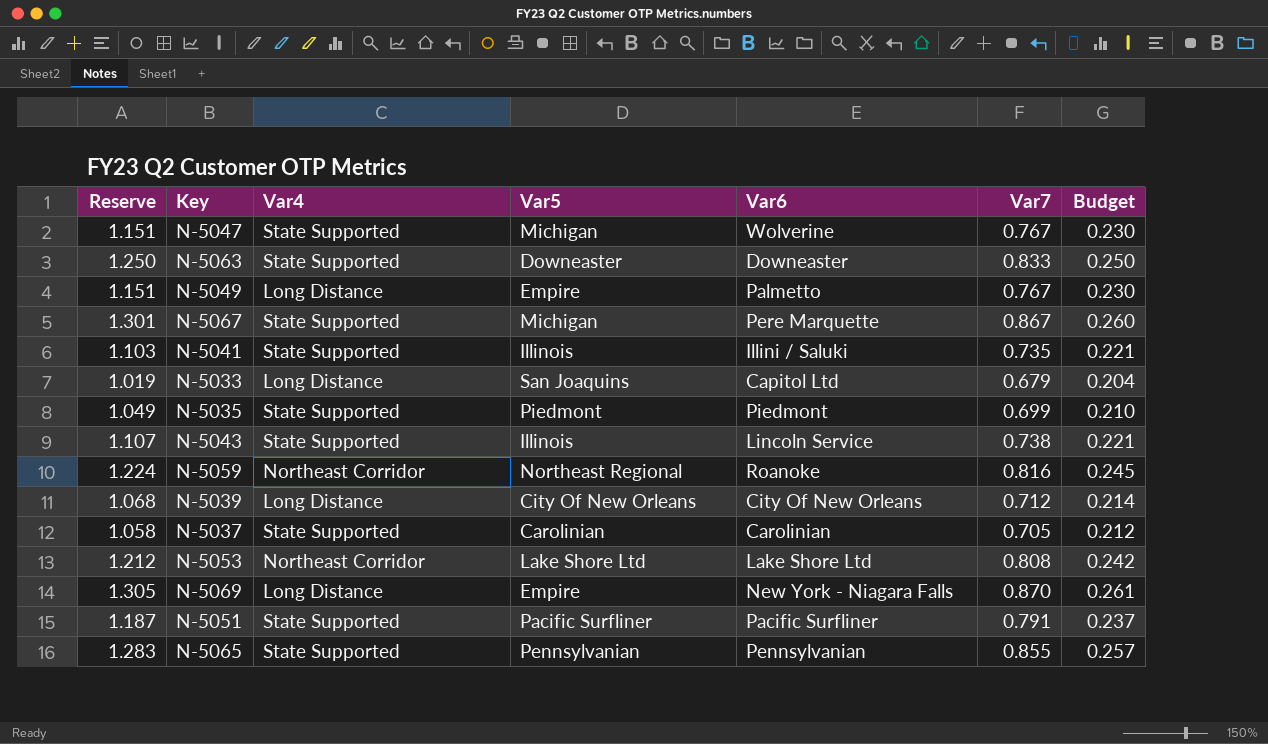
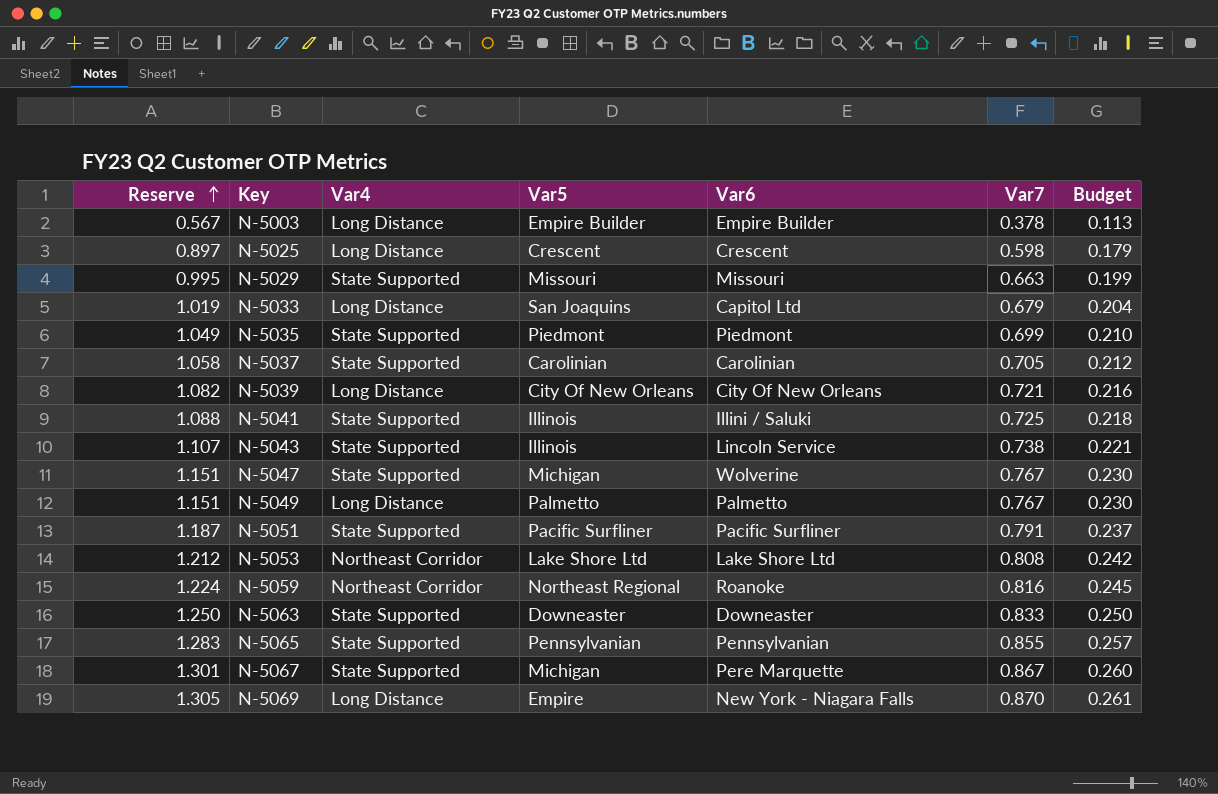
row order: none -> Reserve ascending
row N-5003: none -> 0.567 | Long Distance | Empire Builder | Empire Builder | 0.378 | 0.113
row N-5025: none -> 0.897 | Long Distance | Crescent | Crescent | 0.598 | 0.179
row N-5029: none -> 0.995 | State Supported | Missouri | Missouri | 0.663 | 0.199
N-5039 | Reserve: 1.068 -> 1.082
N-5039 | Var7: 0.712 -> 0.721
N-5039 | Budget: 0.214 -> 0.216
N-5041 | Reserve: 1.103 -> 1.088
N-5041 | Var7: 0.735 -> 0.725
N-5041 | Budget: 0.221 -> 0.218
N-5049 | Var5: Empire -> Palmetto

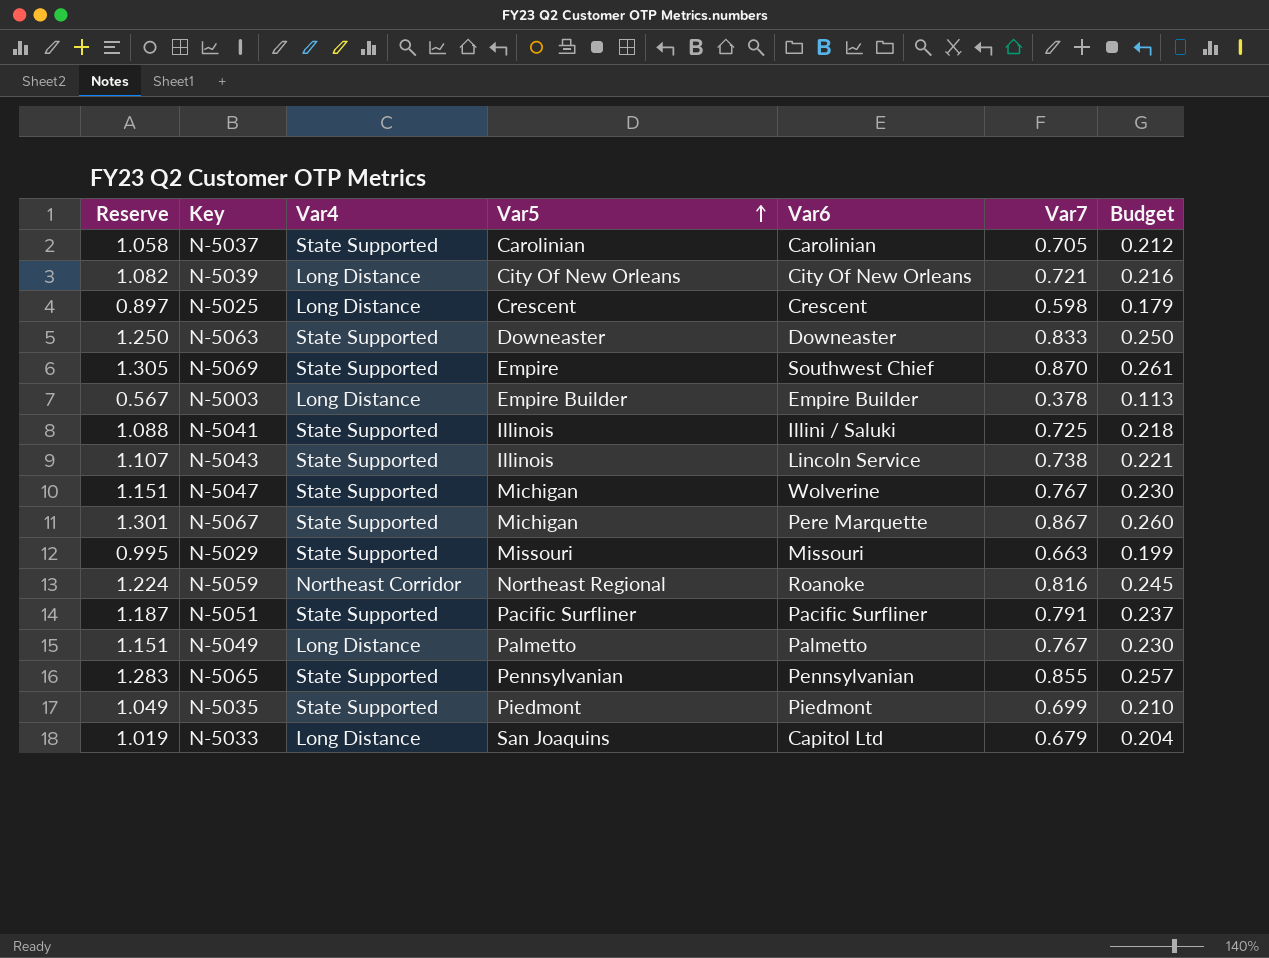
row order: Reserve ascending -> Var5 ascending
row N-5053: 1.212 | Northeast Corridor | Lake Shore Ltd | Lake Shore Ltd | 0.808 | 0.242 -> none
N-5069 | Var4: Long Distance -> State Supported
N-5069 | Var6: New York - Niagara Falls -> Southwest Chief

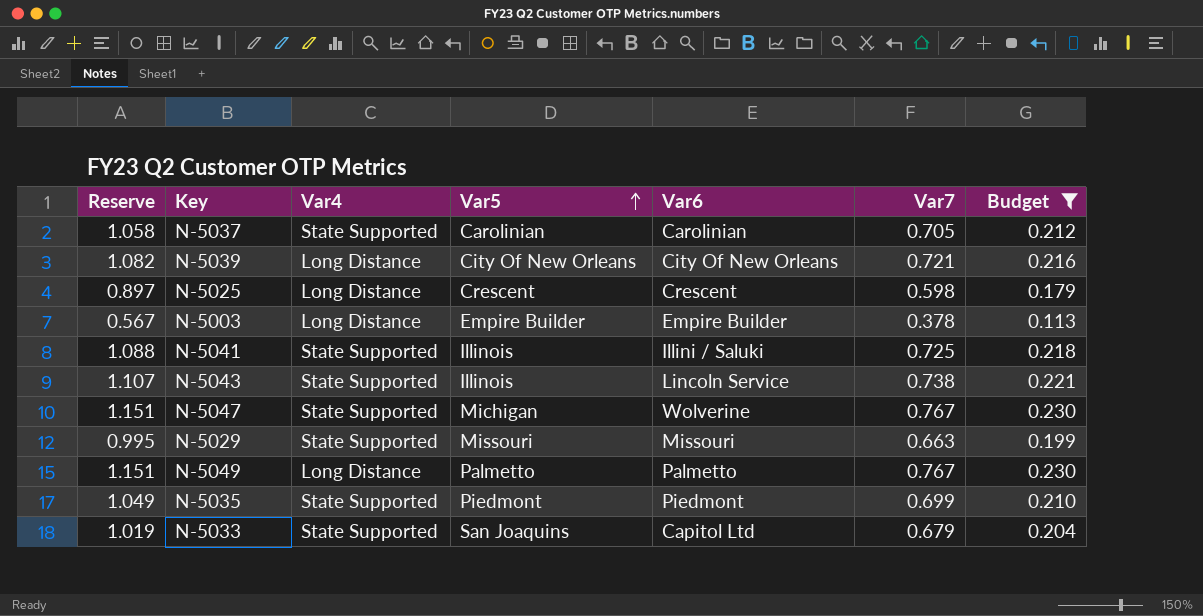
filter: none -> Budget <= 0.230
N-5033 | Var4: Long Distance -> State Supported

